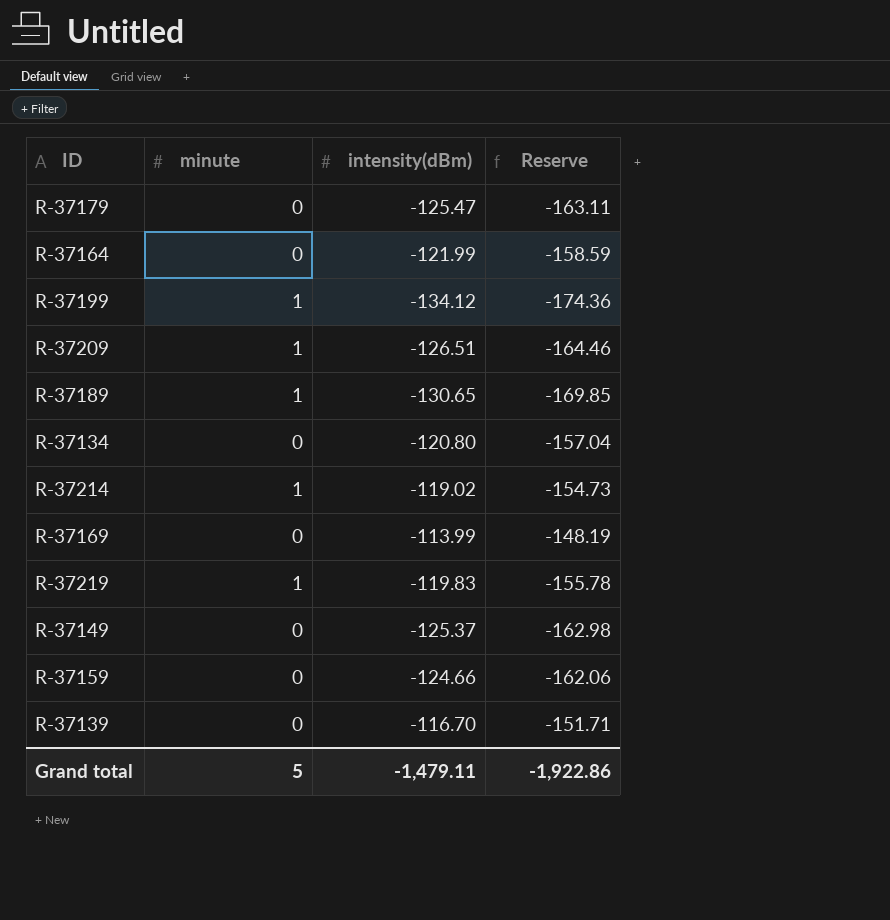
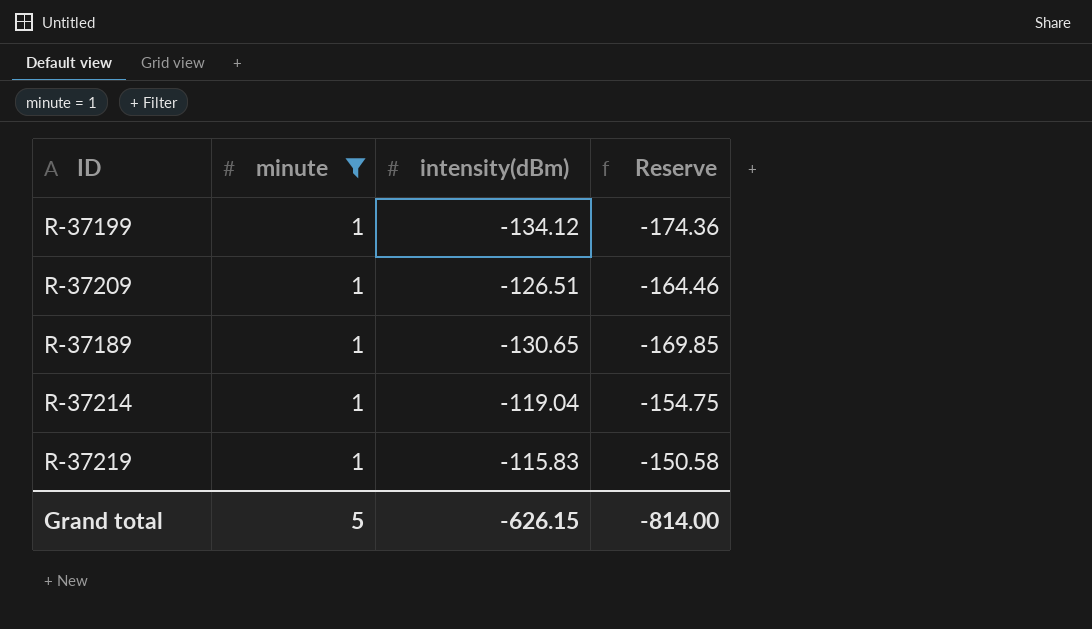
filter: none -> minute = 1
R-37214 | intensity(dBm): -119.02 -> -119.04
R-37214 | Reserve: -154.73 -> -154.75
R-37219 | intensity(dBm): -119.83 -> -115.83
R-37219 | Reserve: -155.78 -> -150.58
Grand total | intensity(dBm): -1,479.11 -> -626.15
Grand total | Reserve: -1,922.86 -> -814.00

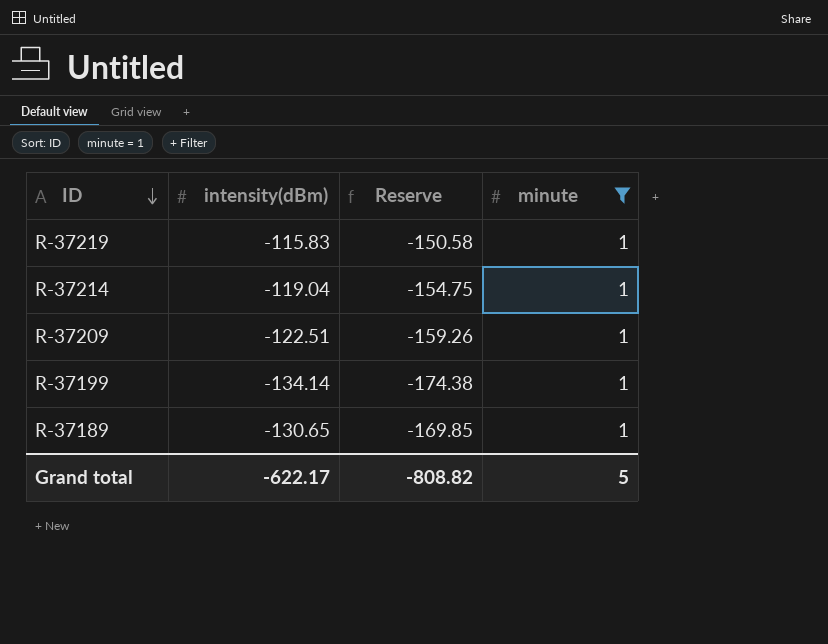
row order: none -> ID descending
column minute | position: 2 -> 4
R-37209 | intensity(dBm): -126.51 -> -122.51
R-37209 | Reserve: -164.46 -> -159.26
R-37199 | intensity(dBm): -134.12 -> -134.14
R-37199 | Reserve: -174.36 -> -174.38
Grand total | intensity(dBm): -626.15 -> -622.17
Grand total | Reserve: -814.00 -> -808.82

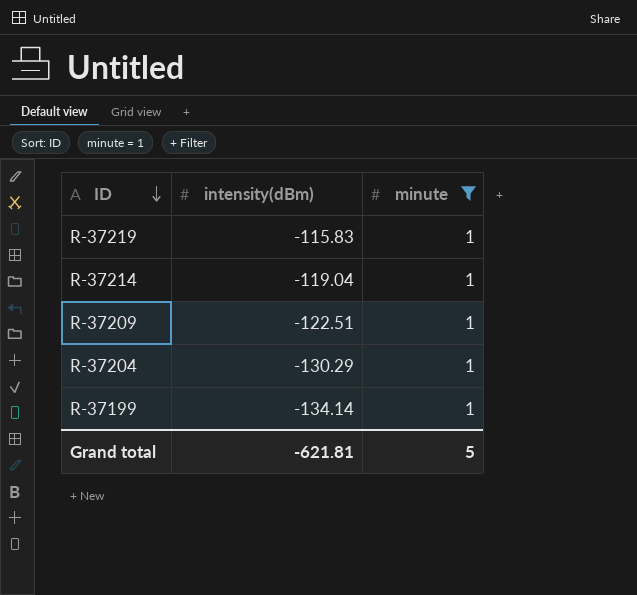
column Reserve | formula: [intensity(dBm)] * 1.3 -> none
row R-37189: -130.65 | -169.85 | 1 -> none
row R-37204: none -> -130.29 | 1
Grand total | intensity(dBm): -622.17 -> -621.81

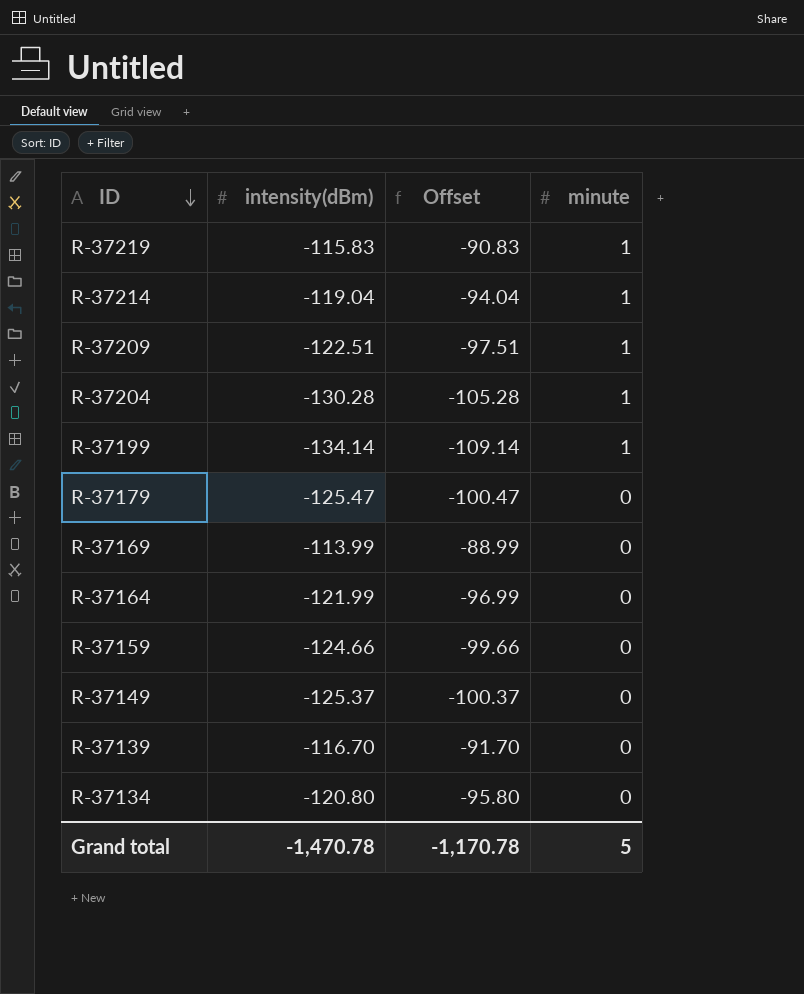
filter: minute = 1 -> none
column Offset | formula: none -> [intensity(dBm)] + 25
R-37204 | intensity(dBm): -130.29 -> -130.28
Grand total | intensity(dBm): -621.81 -> -1,470.78

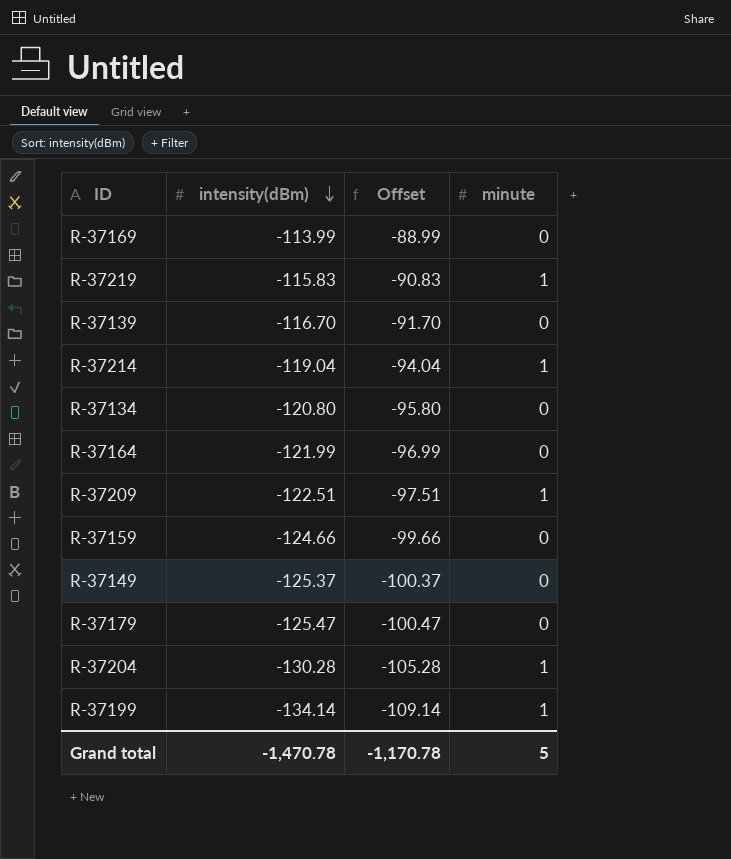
row order: ID descending -> intensity(dBm) descending

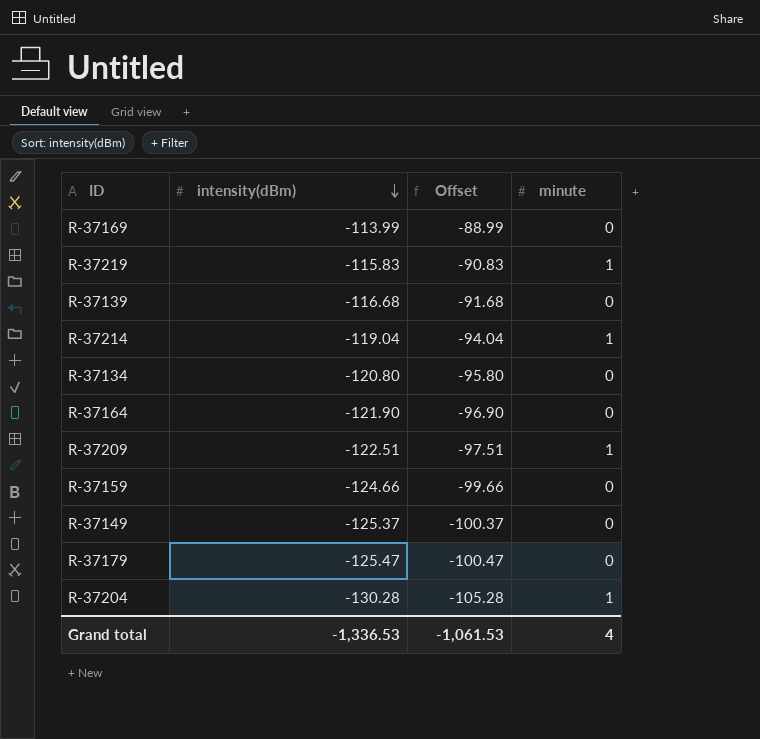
row R-37199: -134.14 | -109.14 | 1 -> none
R-37139 | intensity(dBm): -116.70 -> -116.68
R-37139 | Offset: -91.70 -> -91.68
R-37164 | intensity(dBm): -121.99 -> -121.90
R-37164 | Offset: -96.99 -> -96.90
Grand total | intensity(dBm): -1,470.78 -> -1,336.53
Grand total | Offset: -1,170.78 -> -1,061.53
Grand total | minute: 5 -> 4

